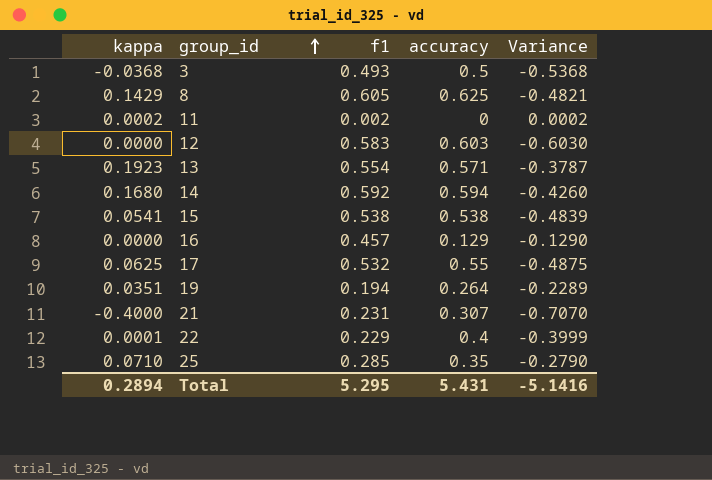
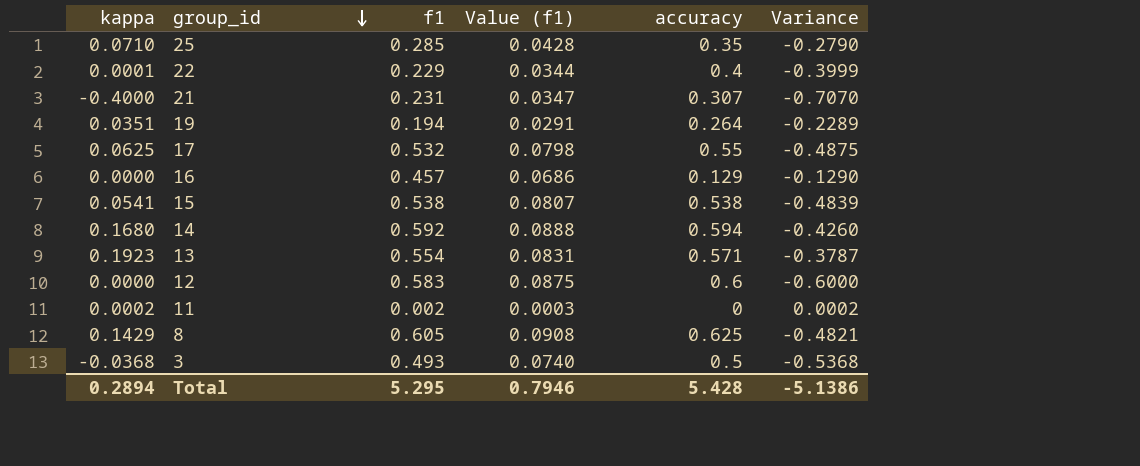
row order: group_id ascending -> group_id descending
column Value (f1) | formula: none -> [f1] * 0.15
12 | accuracy: 0.603 -> 0.6
12 | Variance: -0.6030 -> -0.6000
Total | accuracy: 5.431 -> 5.428
Total | Variance: -5.1416 -> -5.1386

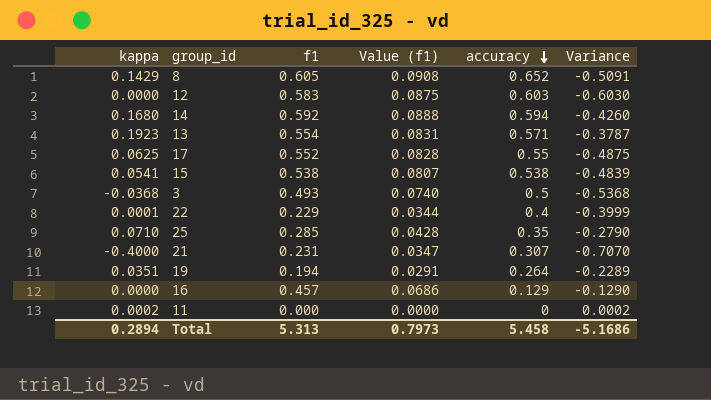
row order: group_id descending -> accuracy descending
8 | accuracy: 0.625 -> 0.652
8 | Variance: -0.4821 -> -0.5091
12 | accuracy: 0.6 -> 0.603
12 | Variance: -0.6000 -> -0.6030
17 | f1: 0.532 -> 0.552
17 | Value (f1): 0.0798 -> 0.0828
11 | f1: 0.002 -> 0.000
11 | Value (f1): 0.0003 -> 0.0000
Total | f1: 5.295 -> 5.313
Total | Value (f1): 0.7946 -> 0.7973
Total | accuracy: 5.428 -> 5.458
Total | Variance: -5.1386 -> -5.1686

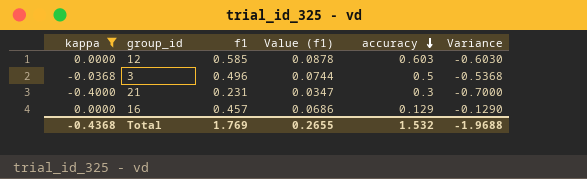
filter: none -> kappa <= 0.0000
12 | f1: 0.583 -> 0.585
12 | Value (f1): 0.0875 -> 0.0878
3 | f1: 0.493 -> 0.496
3 | Value (f1): 0.0740 -> 0.0744
21 | accuracy: 0.307 -> 0.3
21 | Variance: -0.7070 -> -0.7000
Total | kappa: 0.2894 -> -0.4368
Total | f1: 5.313 -> 1.769
Total | Value (f1): 0.7973 -> 0.2655
Total | accuracy: 5.458 -> 1.532
Total | Variance: -5.1686 -> -1.9688

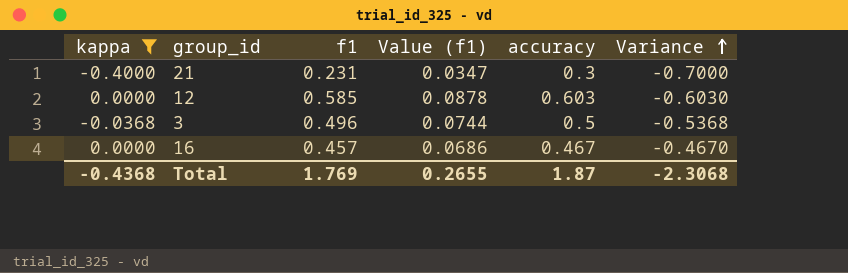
row order: accuracy descending -> Variance ascending
16 | accuracy: 0.129 -> 0.467
16 | Variance: -0.1290 -> -0.4670
Total | accuracy: 1.532 -> 1.87
Total | Variance: -1.9688 -> -2.3068

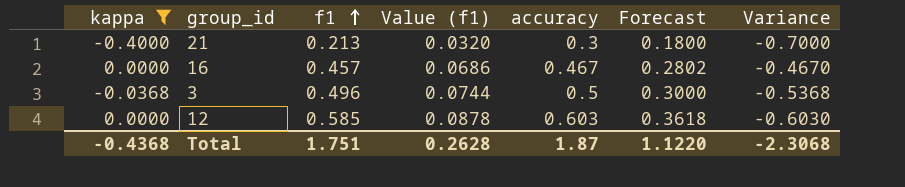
row order: Variance ascending -> f1 ascending
column Forecast | formula: none -> [accuracy] * 0.6
21 | f1: 0.231 -> 0.213
21 | Value (f1): 0.0347 -> 0.0320
Total | f1: 1.769 -> 1.751
Total | Value (f1): 0.2655 -> 0.2628

